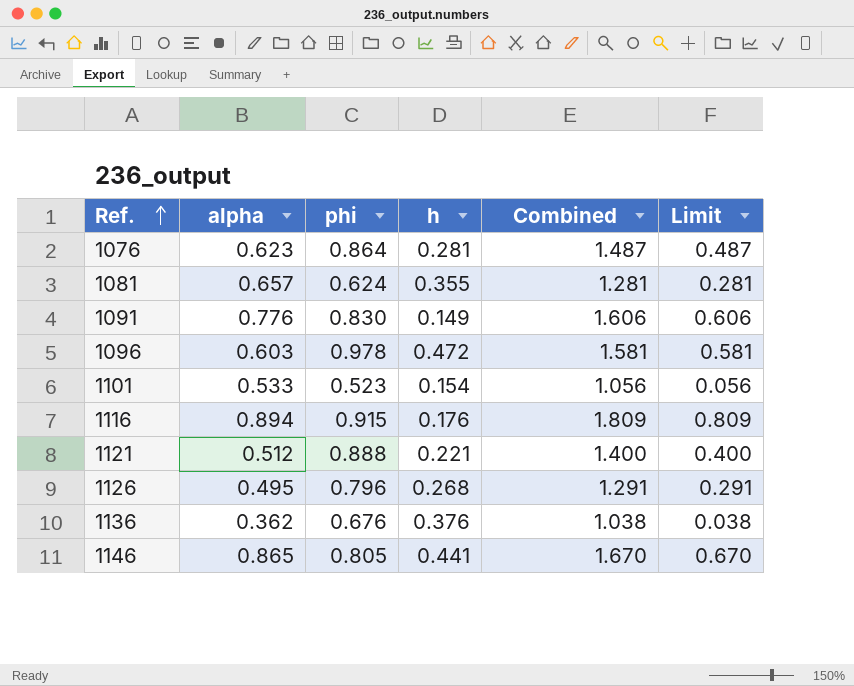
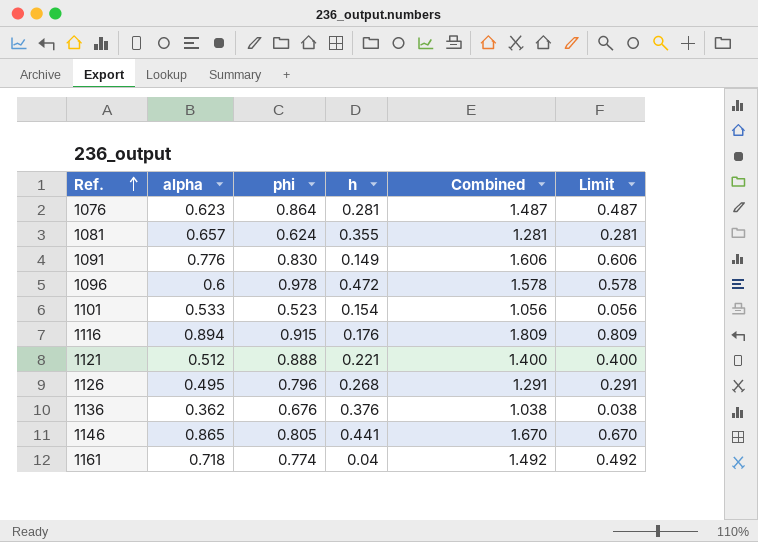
1096 | alpha: 0.603 -> 0.6
1096 | Combined: 1.581 -> 1.578
1096 | Limit: 0.581 -> 0.578
row 1161: none -> 0.718 | 0.774 | 0.04 | 1.492 | 0.492

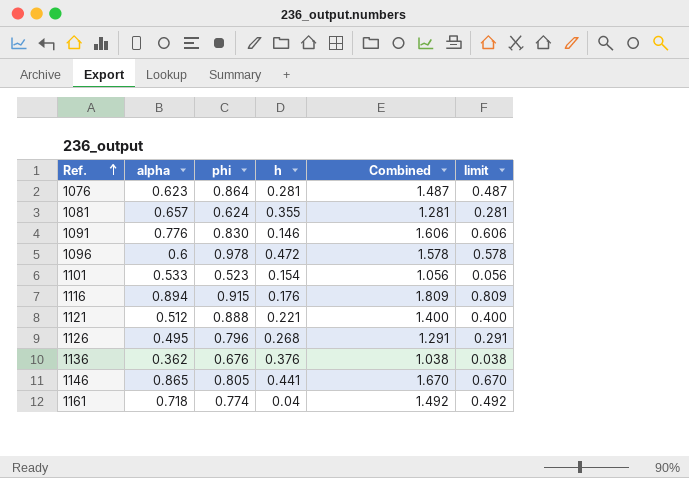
column name: Limit -> limit
1091 | h: 0.149 -> 0.146

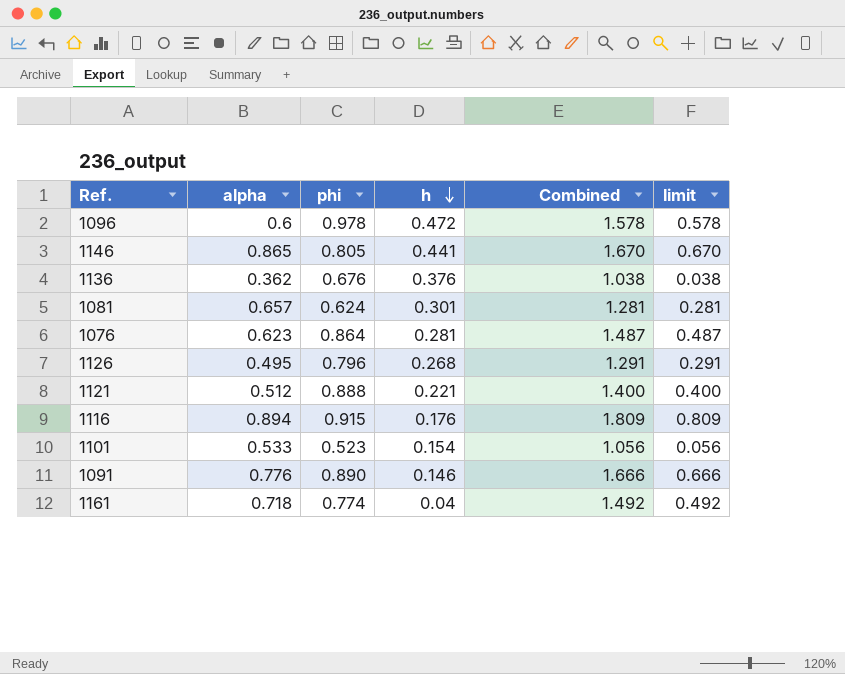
row order: Ref. ascending -> h descending
1081 | h: 0.355 -> 0.301
1091 | phi: 0.830 -> 0.890
1091 | Combined: 1.606 -> 1.666
1091 | limit: 0.606 -> 0.666

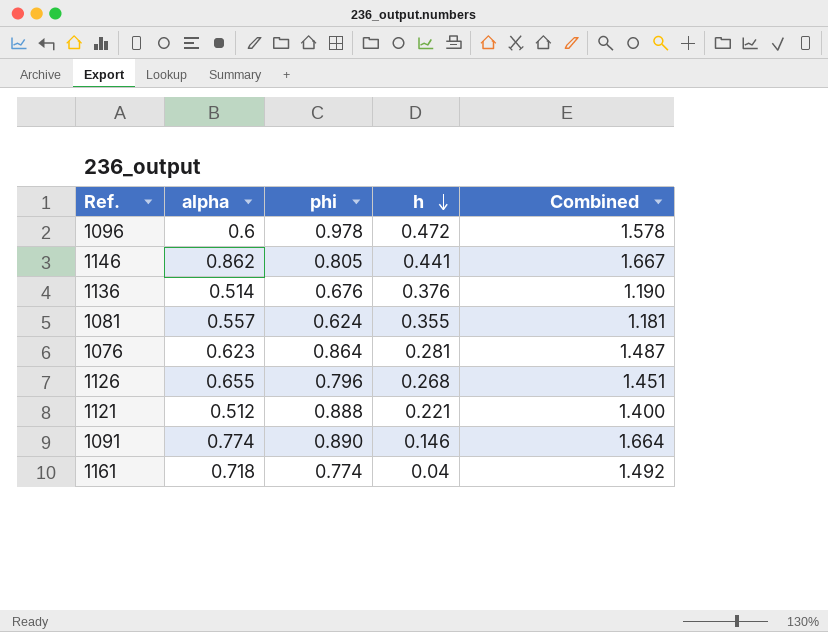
column limit | formula: [Combined] - 1 -> none
row 1116: 0.894 | 0.915 | 0.176 | 1.809 | 0.809 -> none
row 1101: 0.533 | 0.523 | 0.154 | 1.056 | 0.056 -> none
1146 | alpha: 0.865 -> 0.862
1146 | Combined: 1.670 -> 1.667
1136 | alpha: 0.362 -> 0.514
1136 | Combined: 1.038 -> 1.190
1081 | alpha: 0.657 -> 0.557
1081 | h: 0.301 -> 0.355
1081 | Combined: 1.281 -> 1.181
1126 | alpha: 0.495 -> 0.655
1126 | Combined: 1.291 -> 1.451
1091 | alpha: 0.776 -> 0.774
1091 | Combined: 1.666 -> 1.664

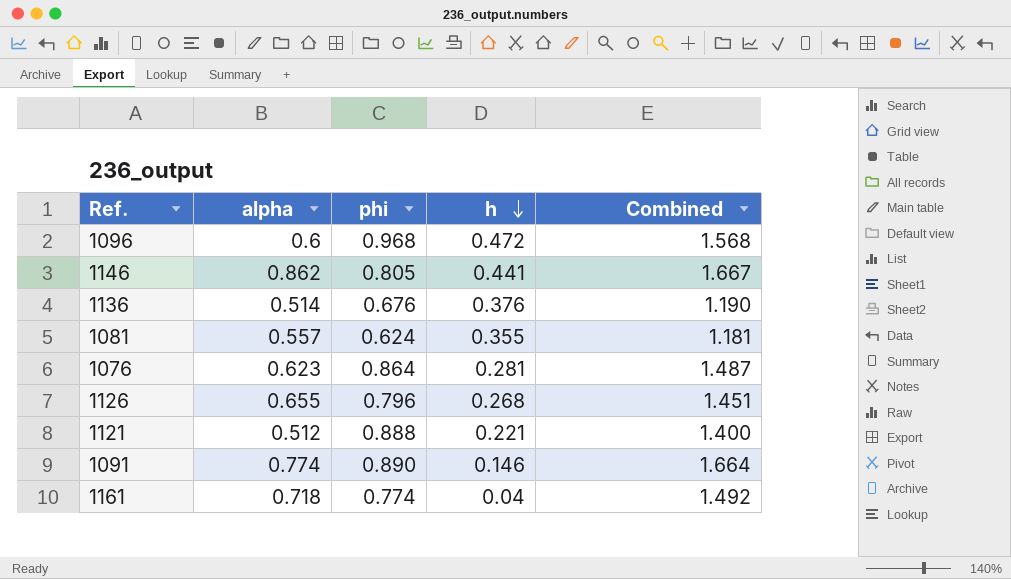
1096 | phi: 0.978 -> 0.968
1096 | Combined: 1.578 -> 1.568

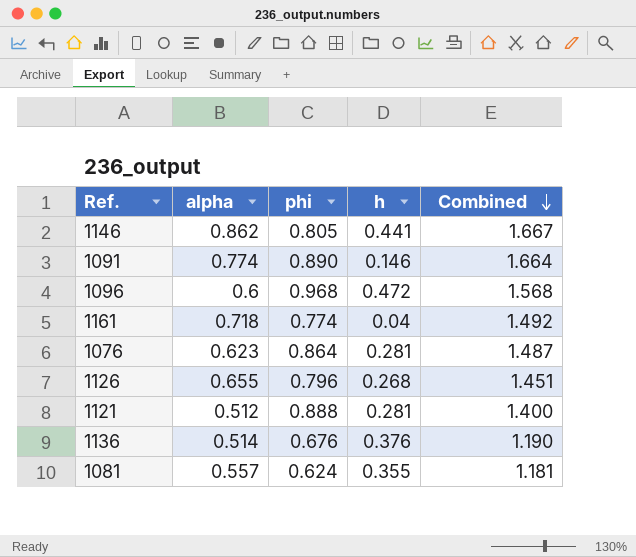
row order: h descending -> Combined descending
1121 | h: 0.221 -> 0.281

